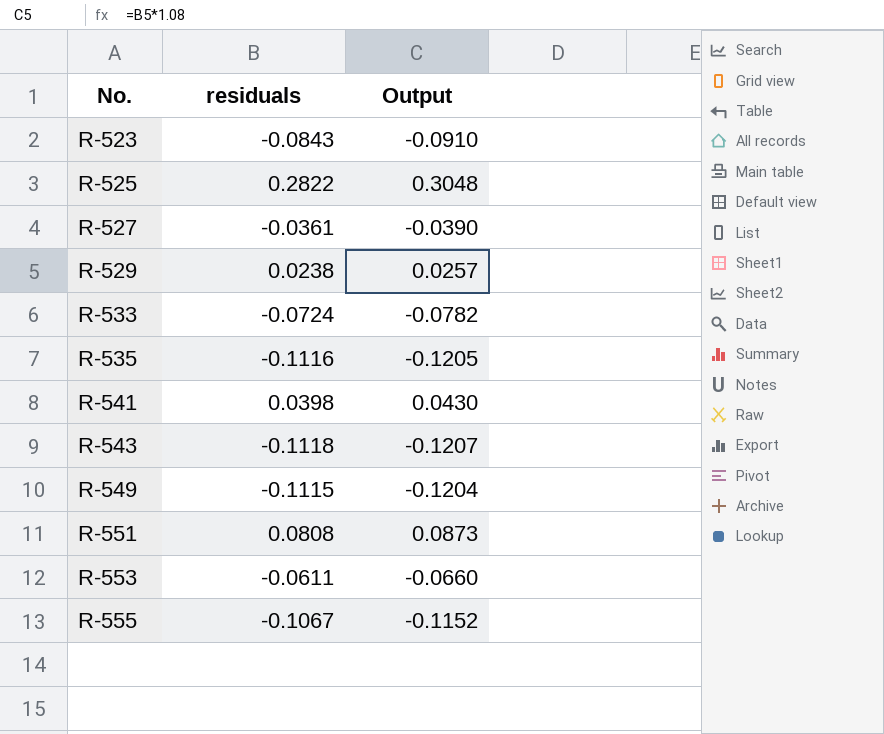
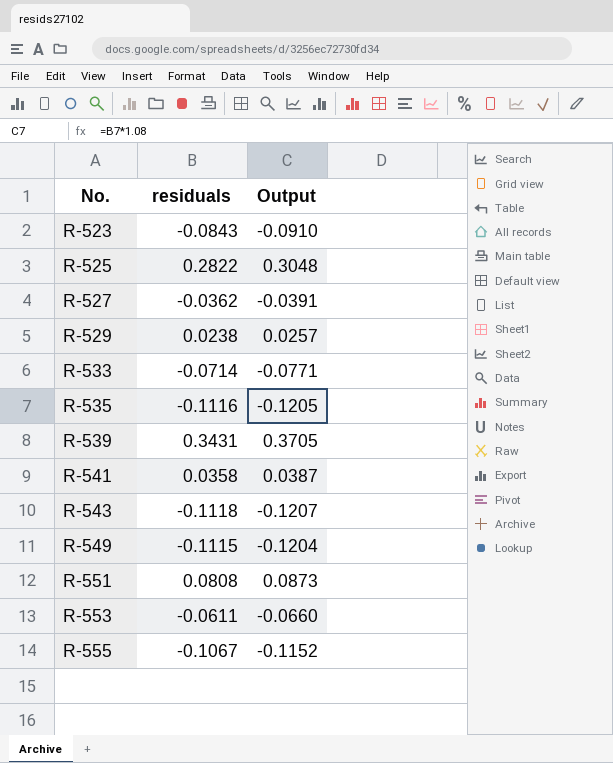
R-527 | residuals: -0.0361 -> -0.0362
R-527 | Output: -0.0390 -> -0.0391
R-533 | residuals: -0.0724 -> -0.0714
R-533 | Output: -0.0782 -> -0.0771
row R-539: none -> 0.3431 | 0.3705
R-541 | residuals: 0.0398 -> 0.0358
R-541 | Output: 0.0430 -> 0.0387

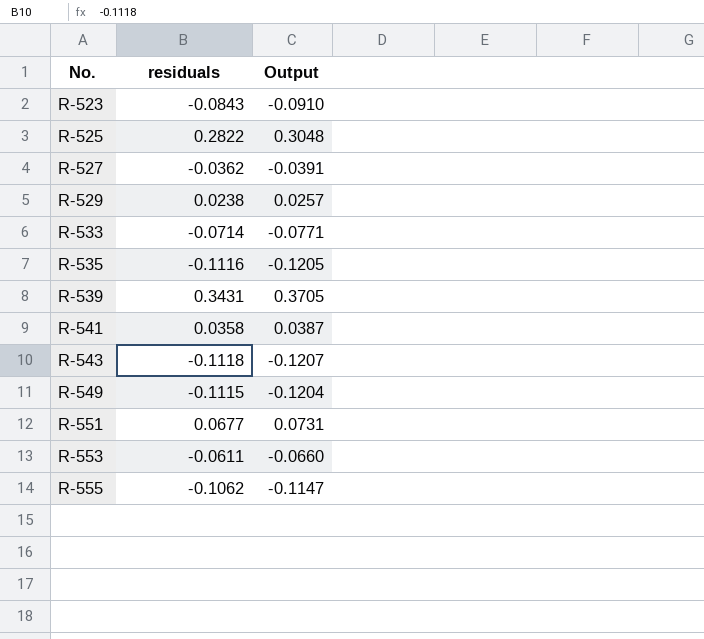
R-551 | residuals: 0.0808 -> 0.0677
R-551 | Output: 0.0873 -> 0.0731
R-555 | residuals: -0.1067 -> -0.1062
R-555 | Output: -0.1152 -> -0.1147

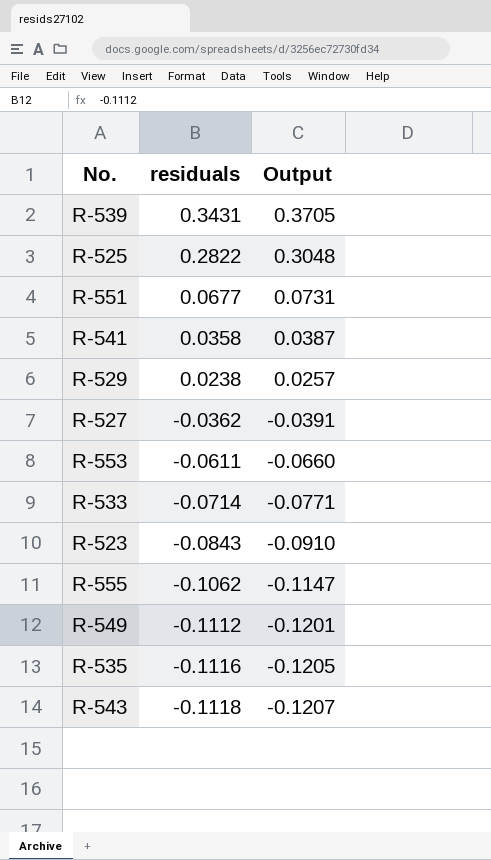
row order: No. ascending -> residuals descending
R-549 | residuals: -0.1115 -> -0.1112
R-549 | Output: -0.1204 -> -0.1201

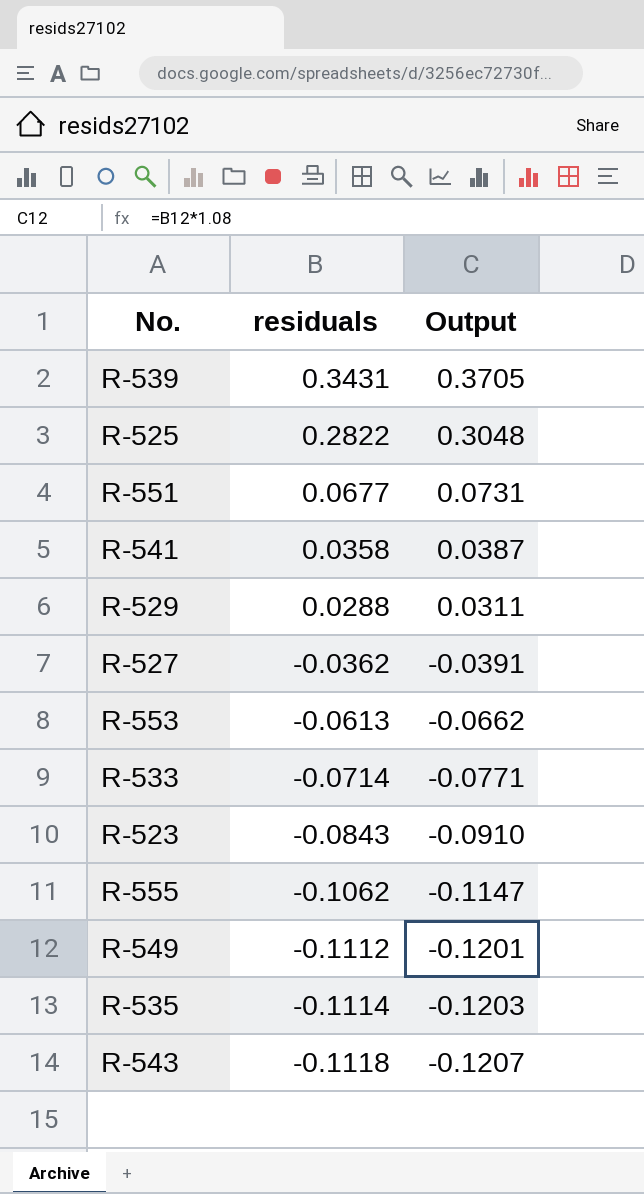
R-529 | residuals: 0.0238 -> 0.0288
R-529 | Output: 0.0257 -> 0.0311
R-553 | residuals: -0.0611 -> -0.0613
R-553 | Output: -0.0660 -> -0.0662
R-535 | residuals: -0.1116 -> -0.1114
R-535 | Output: -0.1205 -> -0.1203

